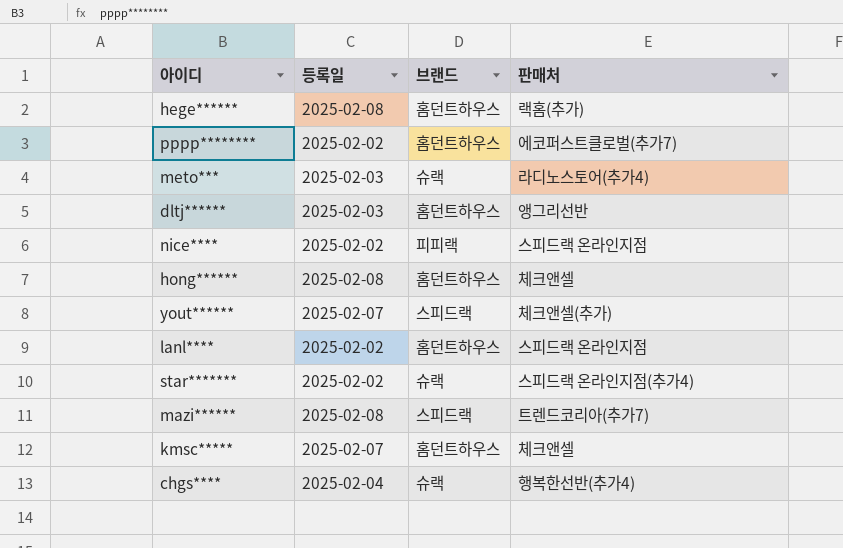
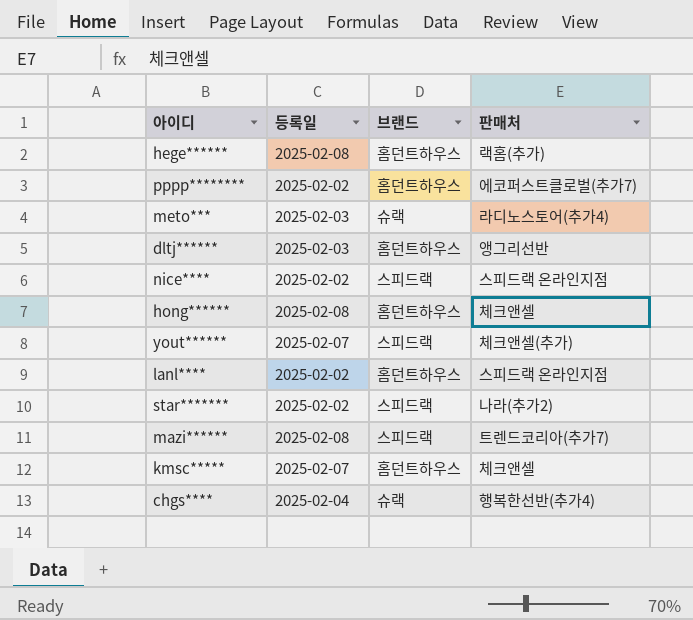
nice**** | 브랜드: 피피랙 -> 스피드랙
star******* | 브랜드: 슈랙 -> 스피드랙
star******* | 판매처: 스피드랙 온라인지점(추가4) -> 나라(추가2)

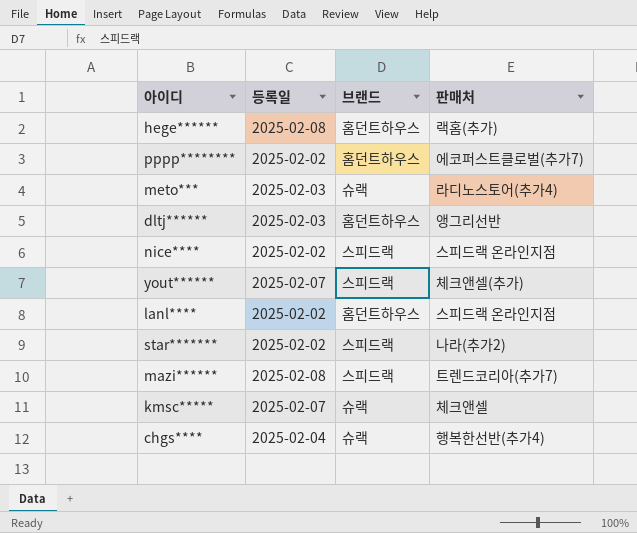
row hong******: 2025-02-08 | 홈던트하우스 | 체크앤셀 -> none
kmsc***** | 브랜드: 홈던트하우스 -> 슈랙

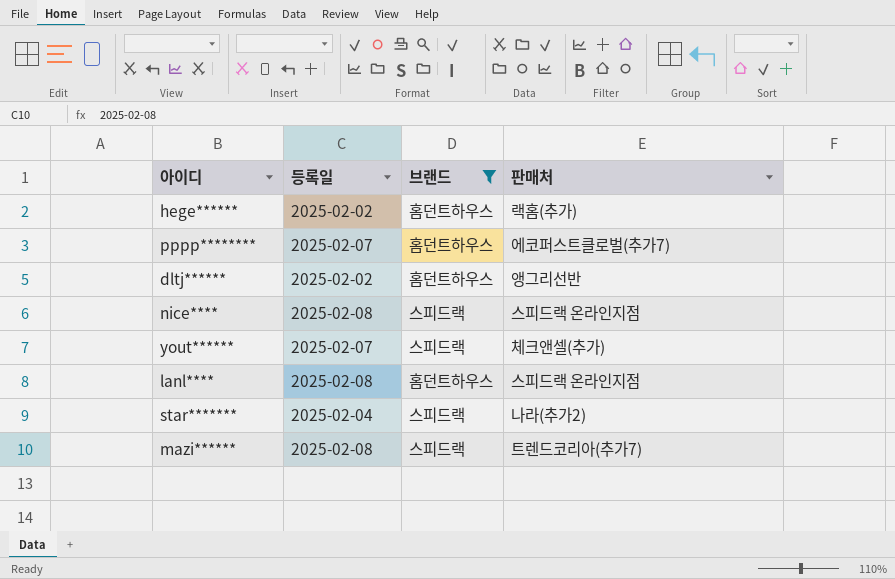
filter: none -> 브랜드 != 슈랙
hege****** | 등록일: 2025-02-08 -> 2025-02-02
pppp******** | 등록일: 2025-02-02 -> 2025-02-07
dltj****** | 등록일: 2025-02-03 -> 2025-02-02
nice**** | 등록일: 2025-02-02 -> 2025-02-08
lanl**** | 등록일: 2025-02-02 -> 2025-02-08
star******* | 등록일: 2025-02-02 -> 2025-02-04

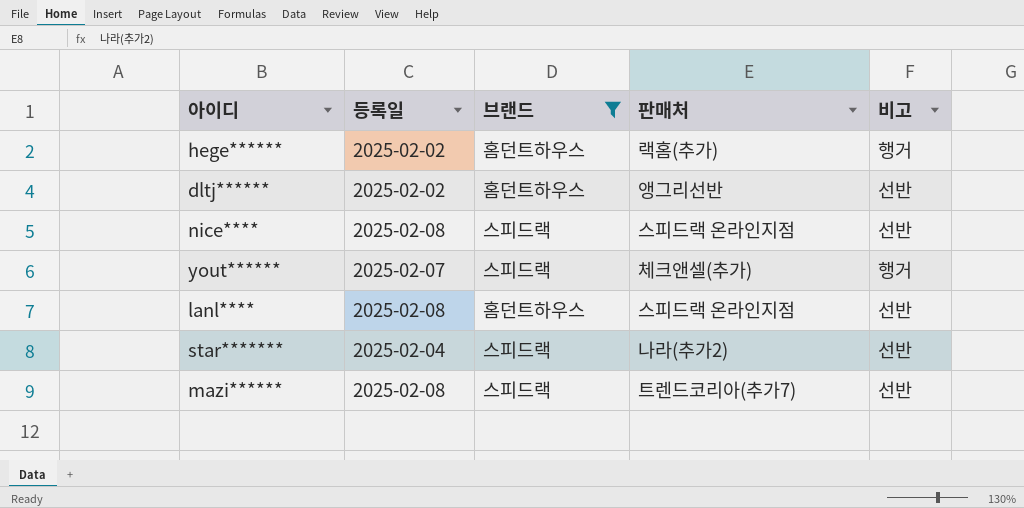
column 비고 | position: none -> 5
row pppp********: 2025-02-07 | 홈던트하우스 | 에코퍼스트클로벌(추가7) -> none

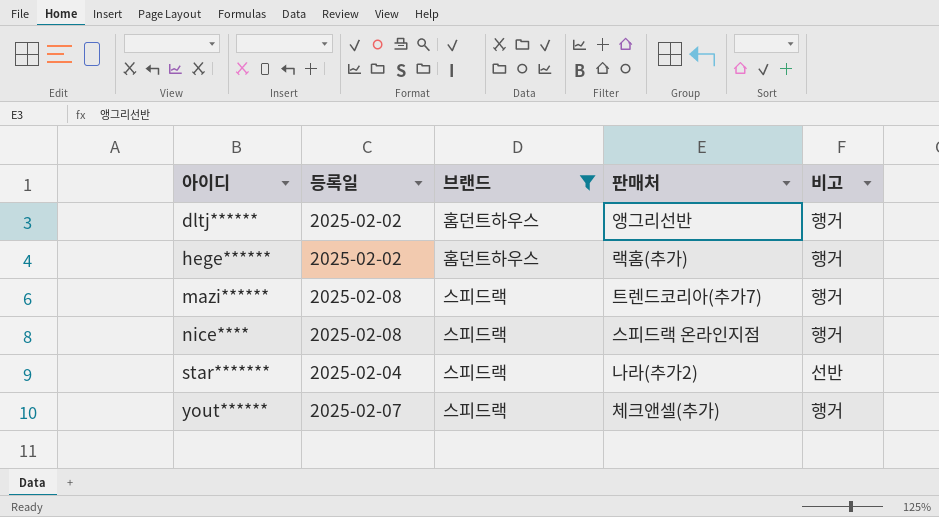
row order: none -> 아이디 ascending
row lanl****: 2025-02-08 | 홈던트하우스 | 스피드랙 온라인지점 | 선반 -> none
dltj****** | 비고: 선반 -> 행거
mazi****** | 비고: 선반 -> 행거
nice**** | 비고: 선반 -> 행거

